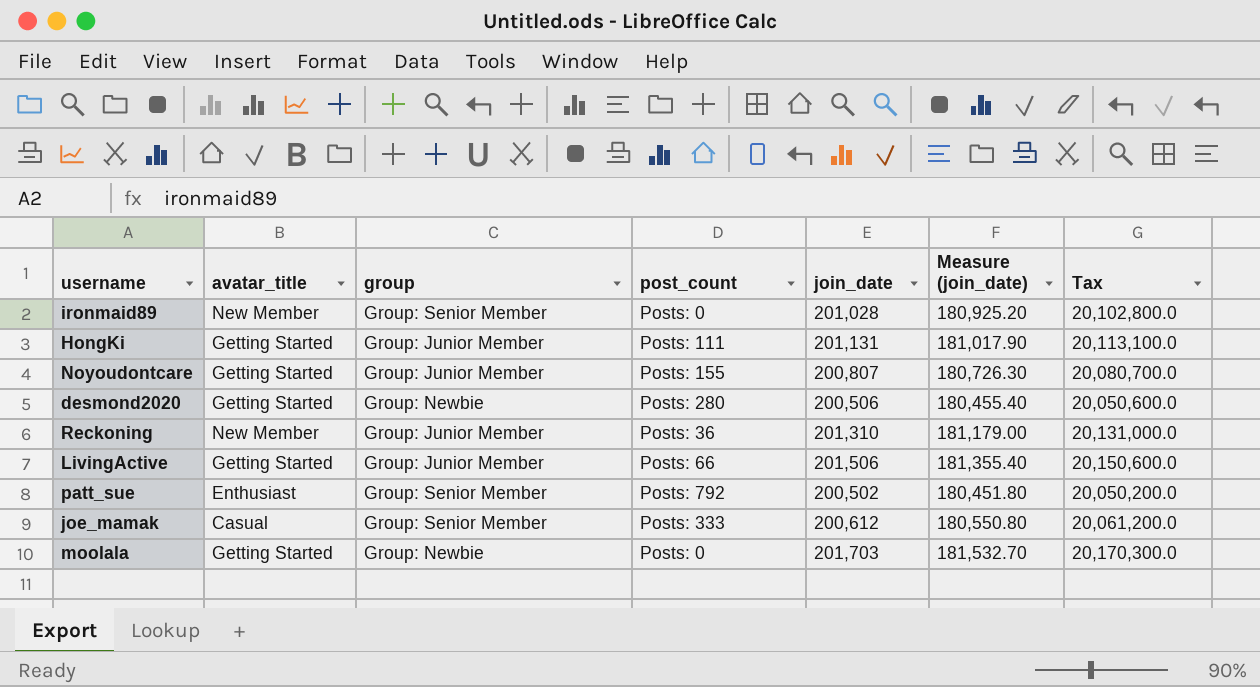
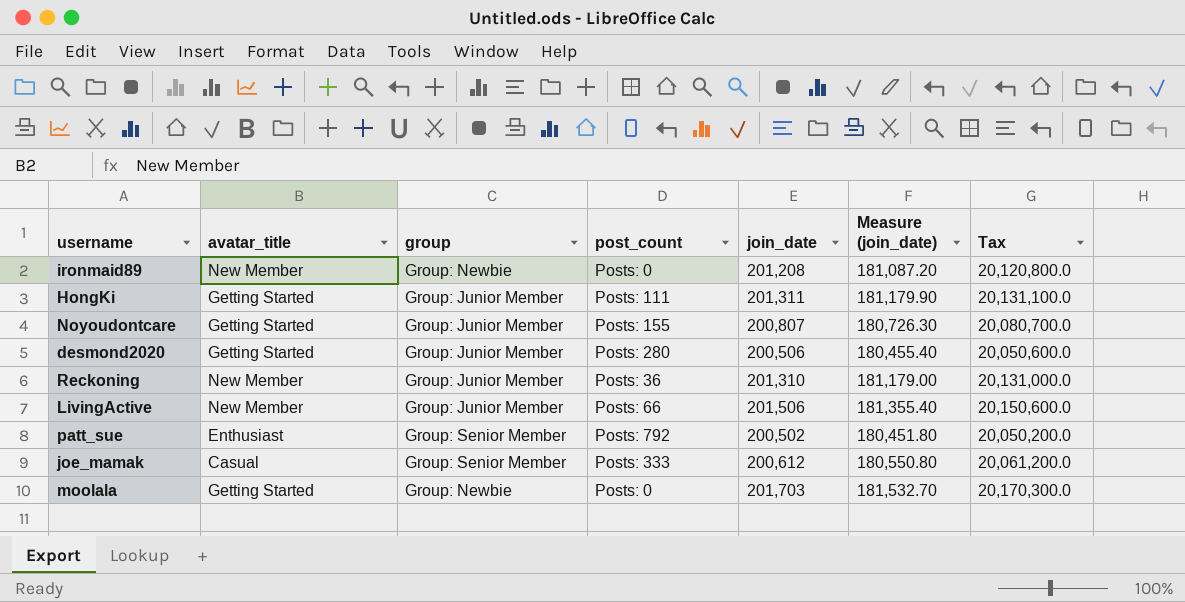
ironmaid89 | group: Group: Senior Member -> Group: Newbie
ironmaid89 | join_date: 201,028 -> 201,208
ironmaid89 | Measure (join_date): 180,925.20 -> 181,087.20
ironmaid89 | Tax: 20,102,800.0 -> 20,120,800.0
HongKi | join_date: 201,131 -> 201,311
HongKi | Measure (join_date): 181,017.90 -> 181,179.90
HongKi | Tax: 20,113,100.0 -> 20,131,100.0
desmond2020 | group: Group: Newbie -> Group: Junior Member
LivingActive | avatar_title: Getting Started -> New Member

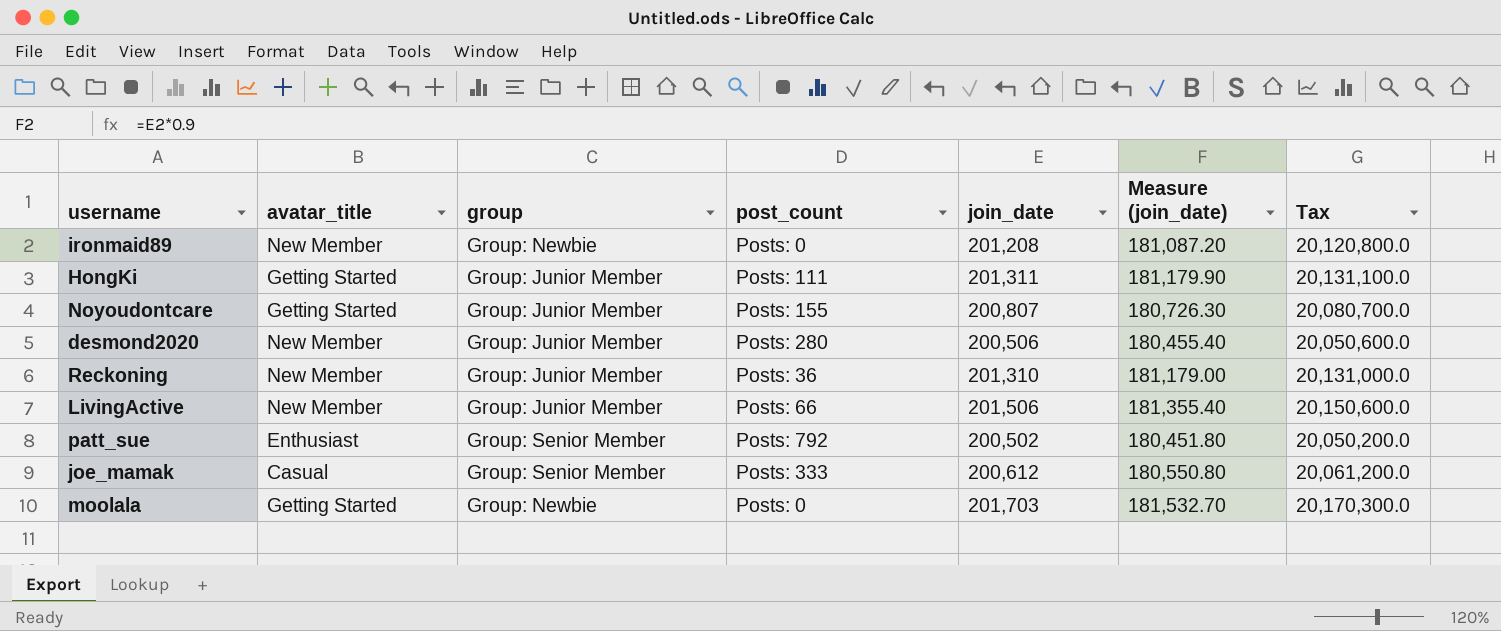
desmond2020 | avatar_title: Getting Started -> New Member

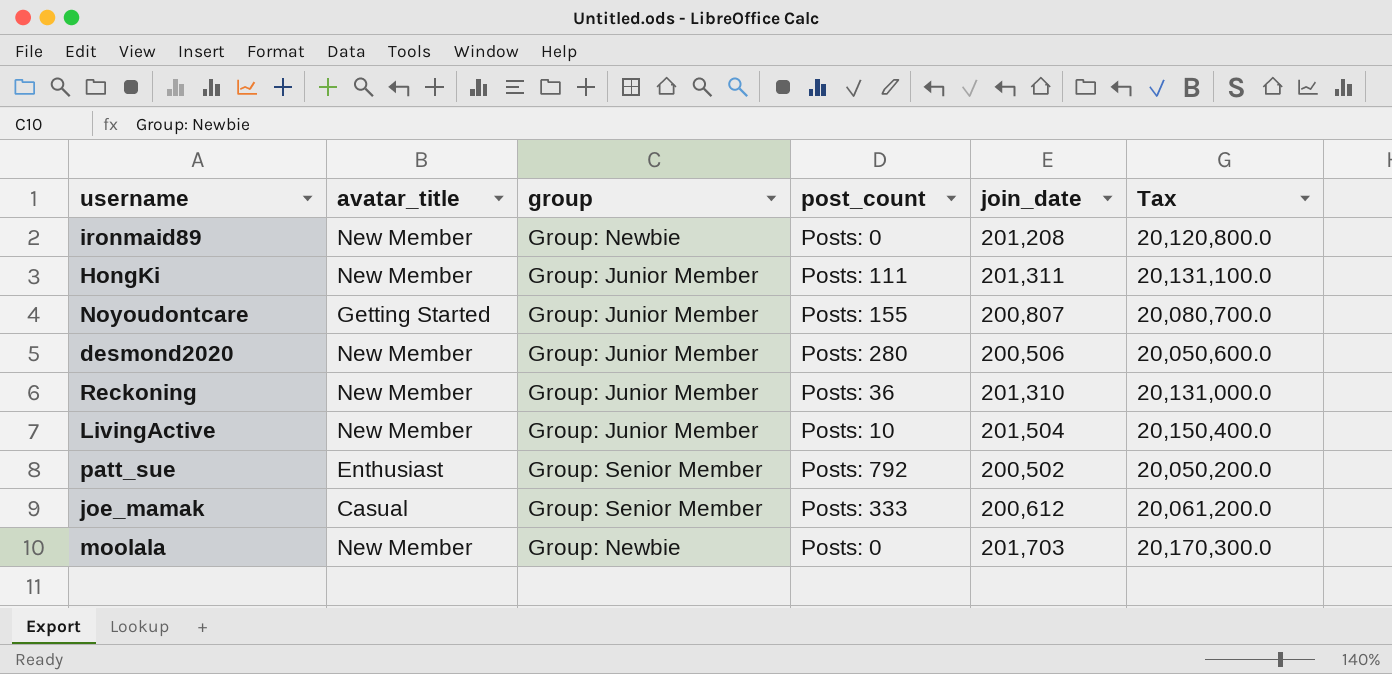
column Measure (join_date) | formula: [join_date] * 0.9 -> none
HongKi | avatar_title: Getting Started -> New Member
LivingActive | post_count: Posts: 66 -> Posts: 10
LivingActive | join_date: 201,506 -> 201,504
LivingActive | Tax: 20,150,600.0 -> 20,150,400.0
moolala | avatar_title: Getting Started -> New Member

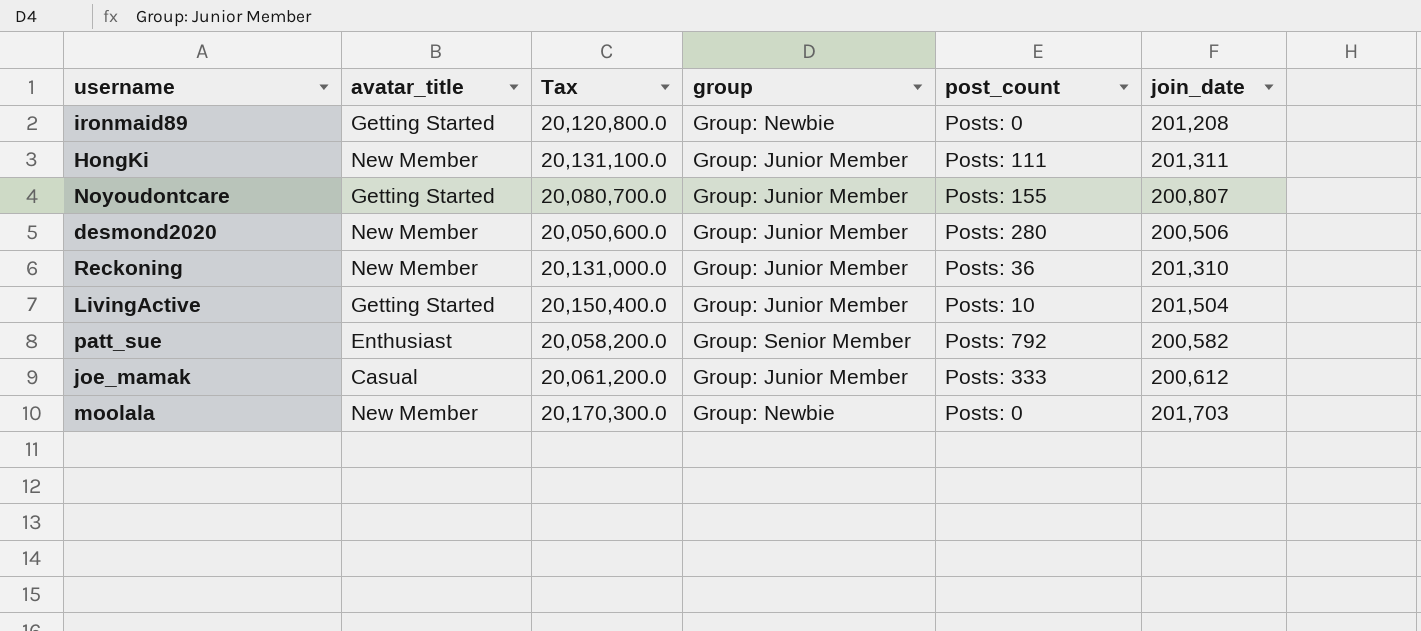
column Tax | position: 6 -> 3
ironmaid89 | avatar_title: New Member -> Getting Started
LivingActive | avatar_title: New Member -> Getting Started
patt_sue | Tax: 20,050,200.0 -> 20,058,200.0
patt_sue | join_date: 200,502 -> 200,582
joe_mamak | group: Group: Senior Member -> Group: Junior Member

